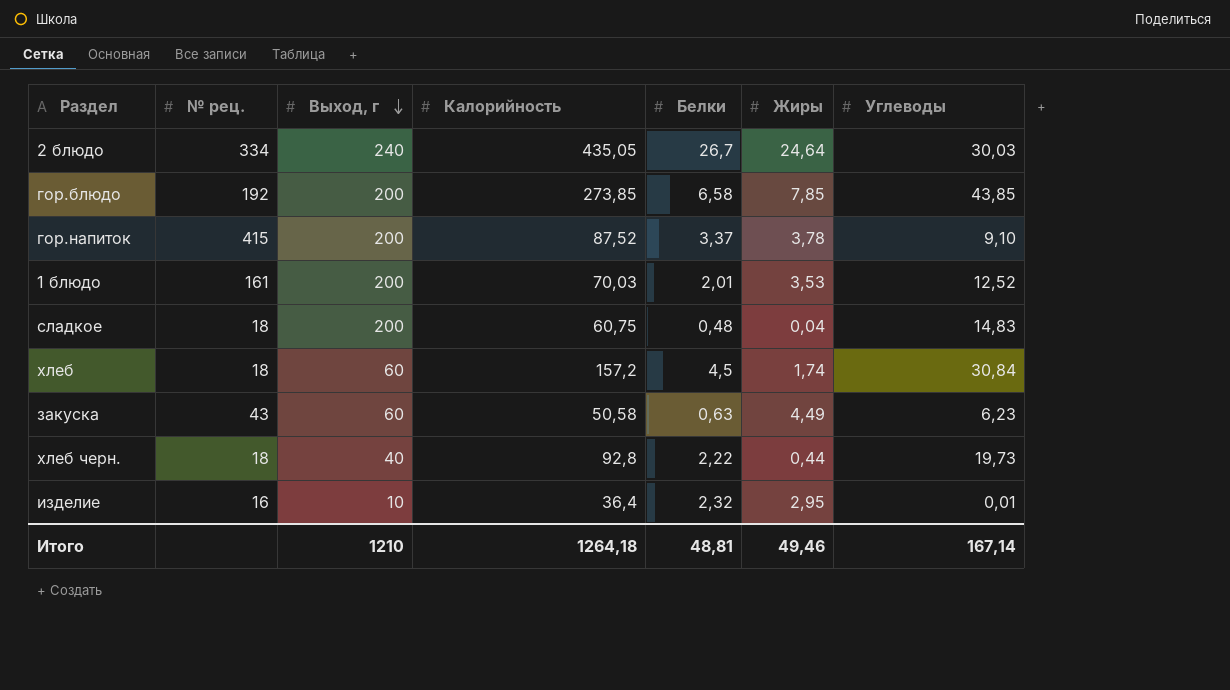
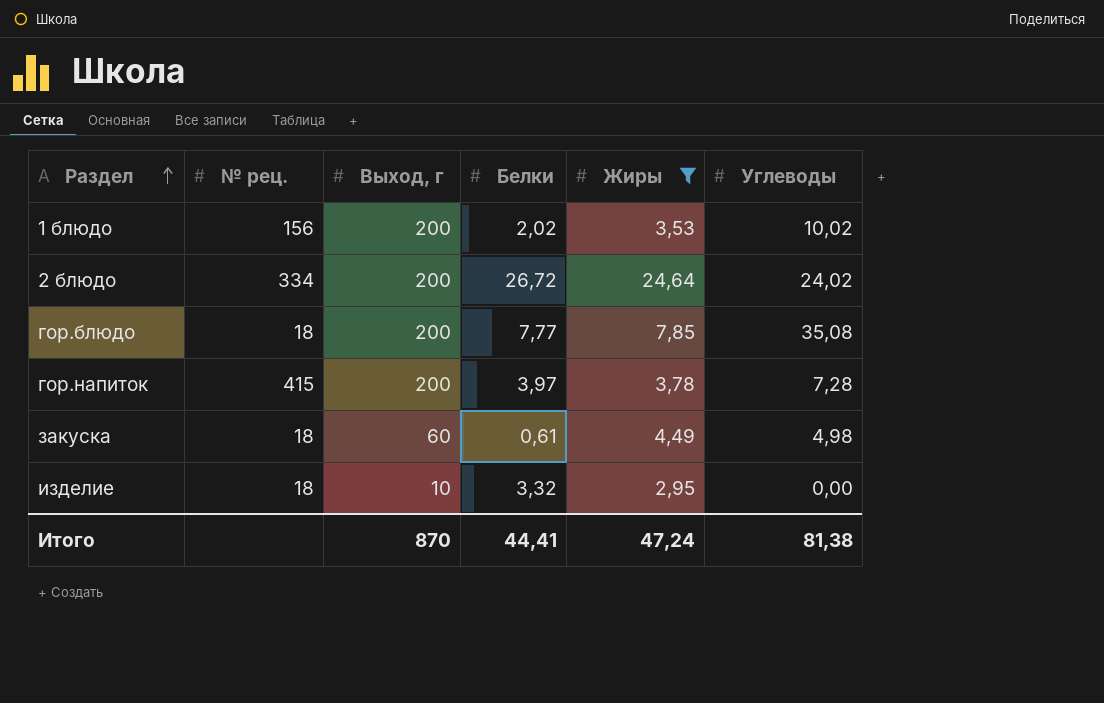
filter: none -> Жиры >= 2,95
row order: Выход, г descending -> Раздел ascending
column Калорийность | position: 4 -> none
1 блюдо | № рец.: 161 -> 156
1 блюдо | Белки: 2,01 -> 2,02
1 блюдо | Углеводы: 12,52 -> 10,02
2 блюдо | Выход, г: 240 -> 200
2 блюдо | Белки: 26,7 -> 26,72
2 блюдо | Углеводы: 30,03 -> 24,02
гор.блюдо | № рец.: 192 -> 18
гор.блюдо | Белки: 6,58 -> 7,77
гор.блюдо | Углеводы: 43,85 -> 35,08
гор.напиток | Белки: 3,37 -> 3,97
гор.напиток | Углеводы: 9,10 -> 7,28
закуска | № рец.: 43 -> 18
закуска | Белки: 0,63 -> 0,61
закуска | Углеводы: 6,23 -> 4,98
изделие | № рец.: 16 -> 18
изделие | Белки: 2,32 -> 3,32
изделие | Углеводы: 0,01 -> 0,00
Итого | Выход, г: 1210 -> 870
Итого | Белки: 48,81 -> 44,41
Итого | Жиры: 49,46 -> 47,24
Итого | Углеводы: 167,14 -> 81,38

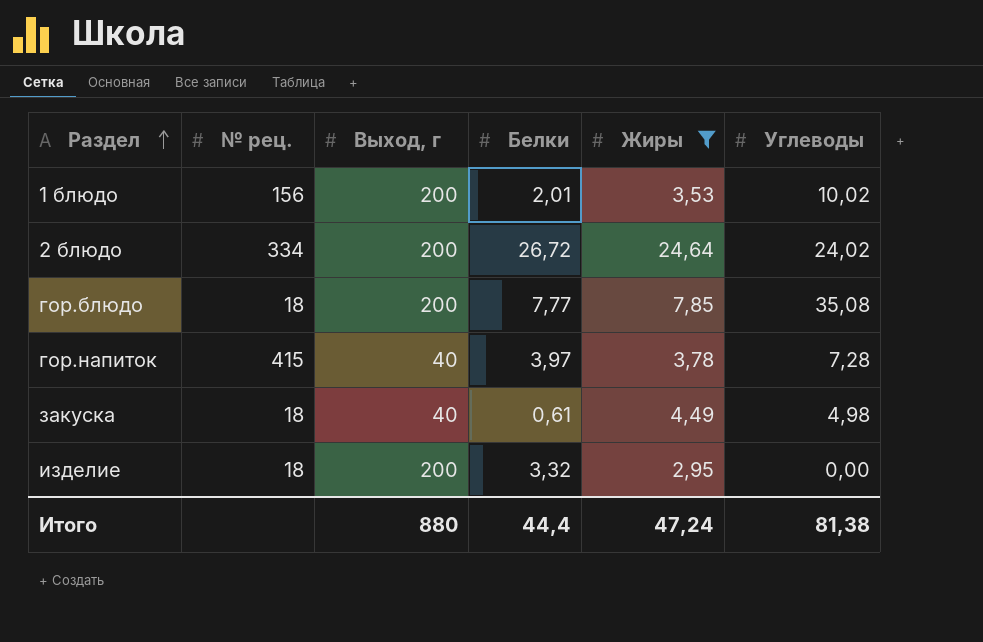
1 блюдо | Белки: 2,02 -> 2,01
гор.напиток | Выход, г: 200 -> 40
закуска | Выход, г: 60 -> 40
изделие | Выход, г: 10 -> 200
Итого | Выход, г: 870 -> 880
Итого | Белки: 44,41 -> 44,4

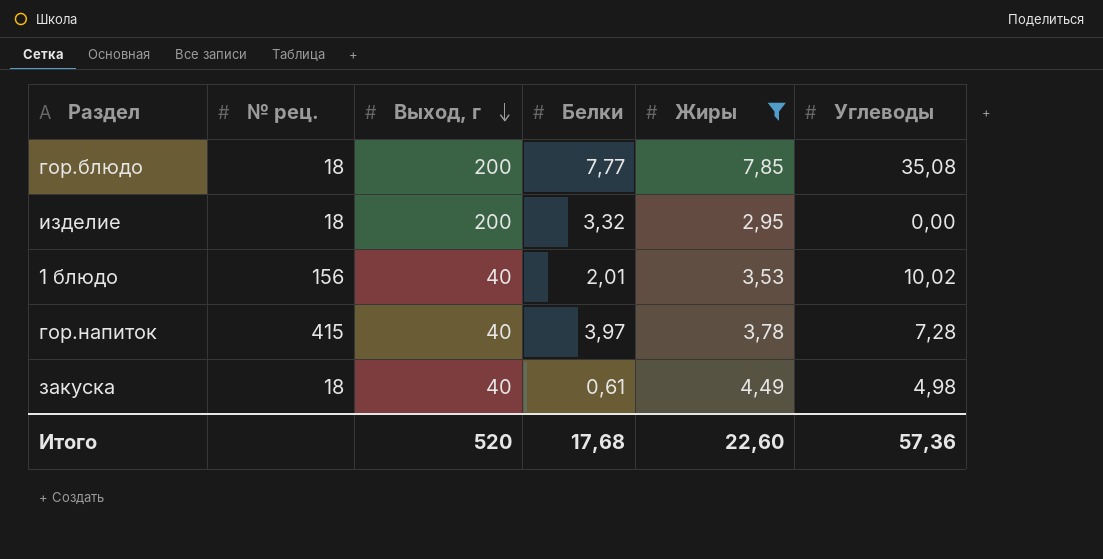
row order: Раздел ascending -> Выход, г descending
row 2 блюдо: 334 | 200 | 26,72 | 24,64 | 24,02 -> none
1 блюдо | Выход, г: 200 -> 40
Итого | Выход, г: 880 -> 520
Итого | Белки: 44,4 -> 17,68
Итого | Жиры: 47,24 -> 22,60
Итого | Углеводы: 81,38 -> 57,36

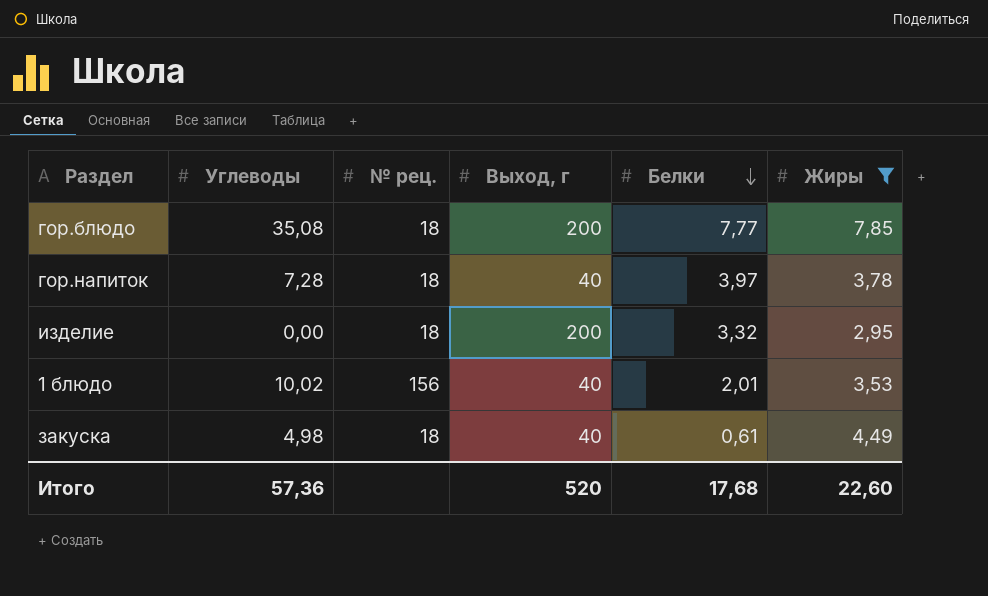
row order: Выход, г descending -> Белки descending
column Углеводы | position: 6 -> 2
гор.напиток | № рец.: 415 -> 18

